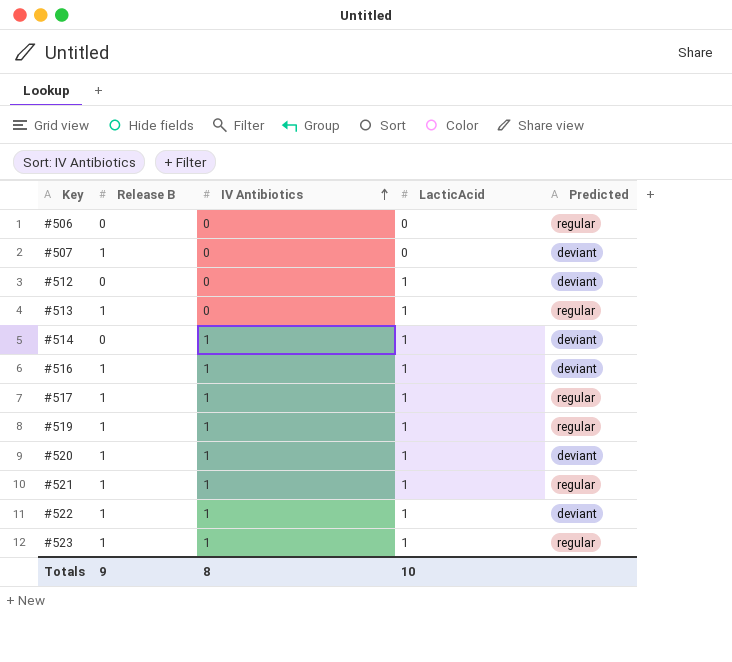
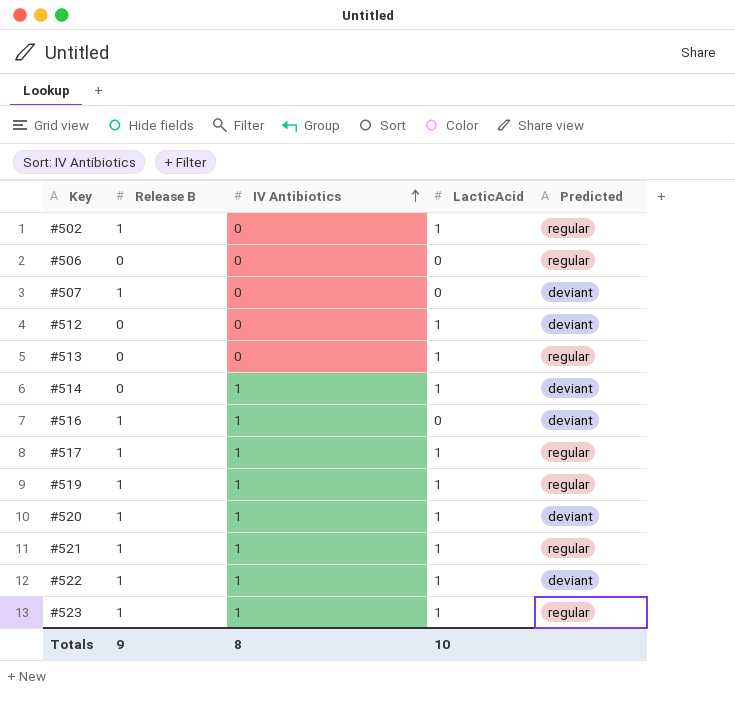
row #502: none -> 1 | 0 | 1 | regular
#513 | Release B: 1 -> 0
#516 | LacticAcid: 1 -> 0

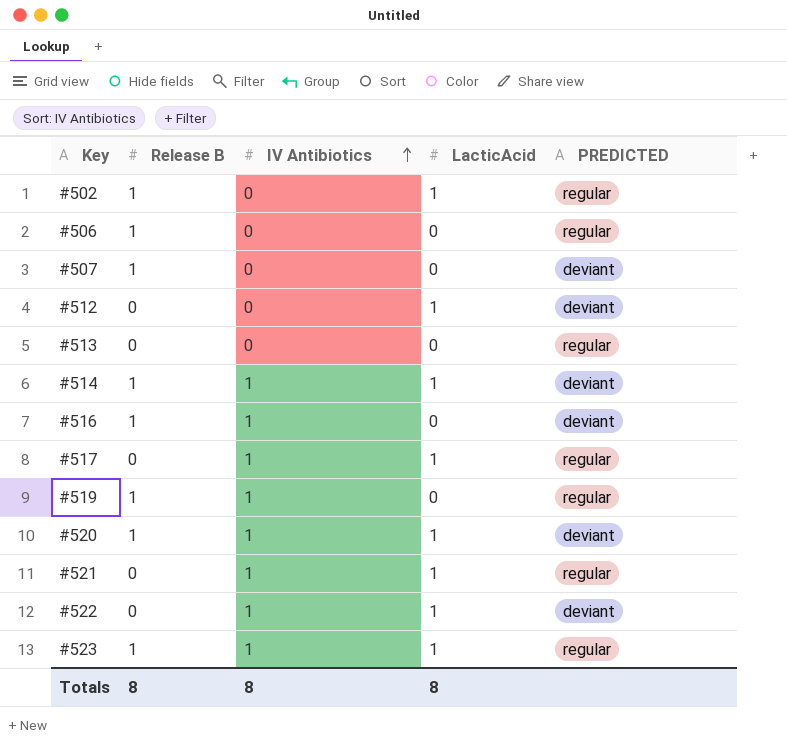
column name: Predicted -> PREDICTED
#506 | Release B: 0 -> 1
#513 | LacticAcid: 1 -> 0
#514 | Release B: 0 -> 1
#517 | Release B: 1 -> 0
#519 | LacticAcid: 1 -> 0
#521 | Release B: 1 -> 0
#522 | Release B: 1 -> 0
Totals | Release B: 9 -> 8
Totals | LacticAcid: 10 -> 8

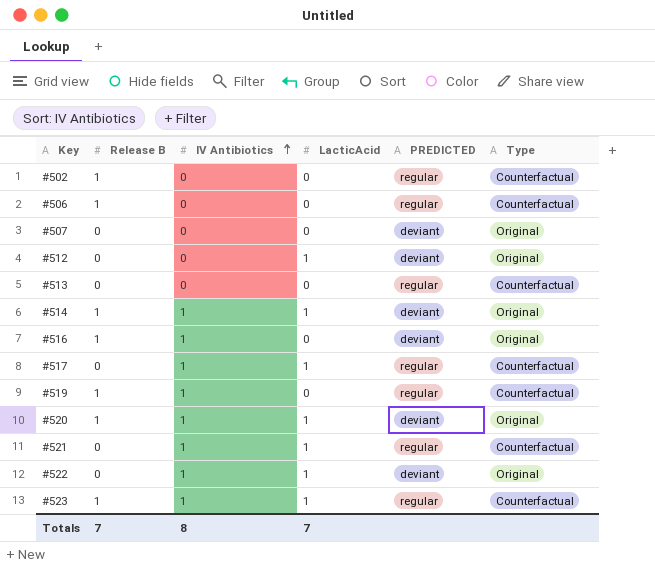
column Type | position: none -> 6
#502 | LacticAcid: 1 -> 0
#507 | Release B: 1 -> 0
Totals | Release B: 8 -> 7
Totals | LacticAcid: 8 -> 7

